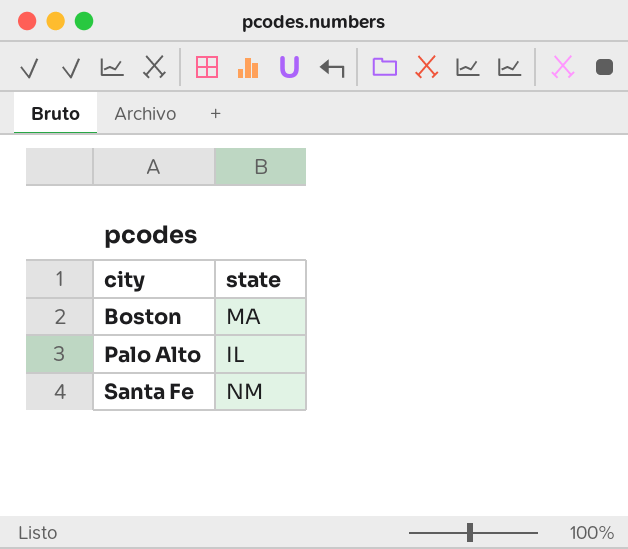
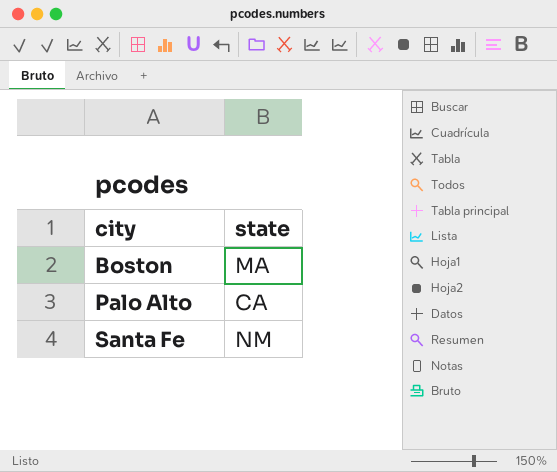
Palo Alto | state: IL -> CA

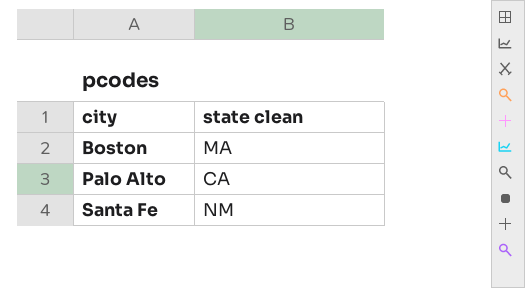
column name: state -> state clean

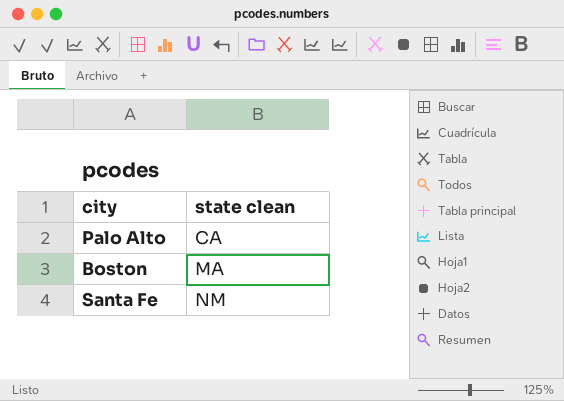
row order: city ascending -> state clean ascending

